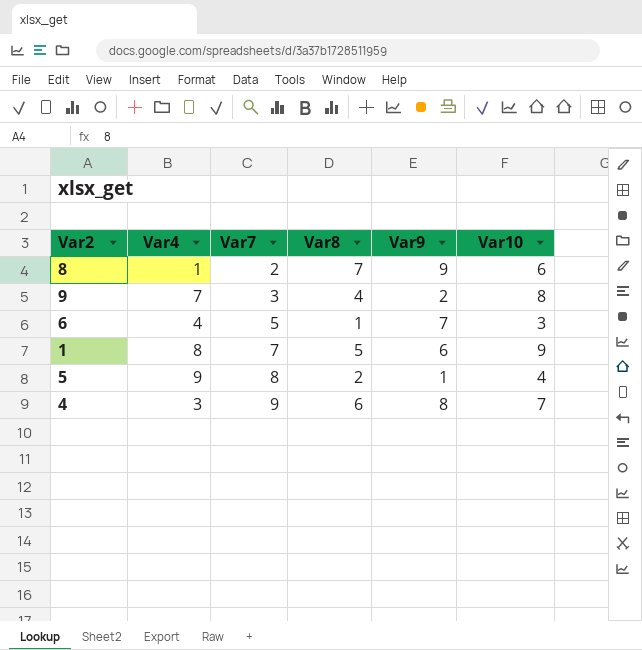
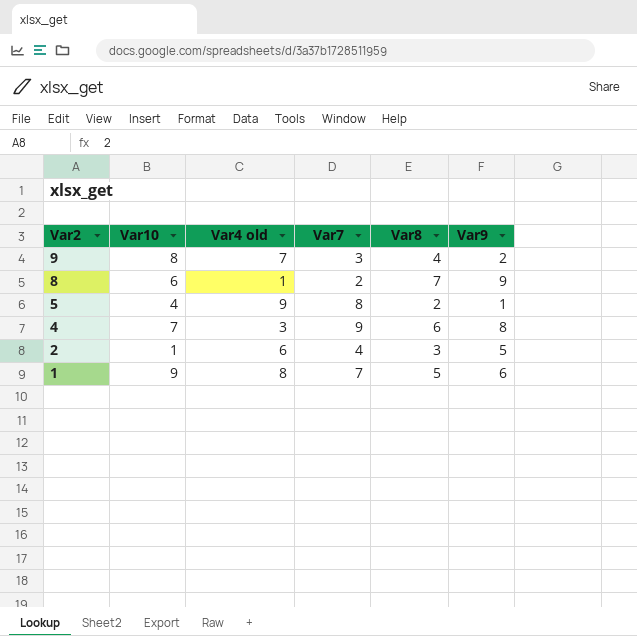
row order: Var7 ascending -> Var2 descending
column Var10 | position: 6 -> 2
column name: Var4 -> Var4 old
row 6: 4 | 5 | 1 | 7 | 3 -> none
row 2: none -> 1 | 6 | 4 | 3 | 5

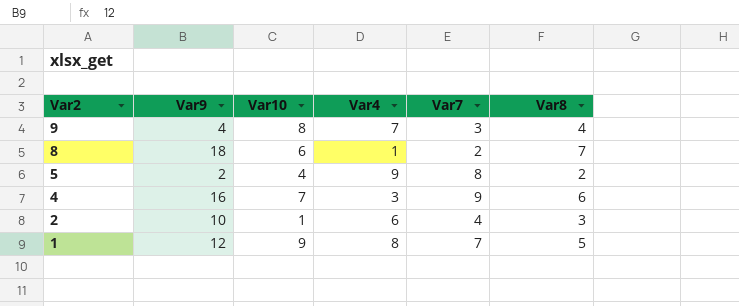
column Var9 | position: 6 -> 2
column name: Var4 old -> Var4
9 | Var9: 2 -> 4
8 | Var9: 9 -> 18
5 | Var9: 1 -> 2
4 | Var9: 8 -> 16
2 | Var9: 5 -> 10
1 | Var9: 6 -> 12

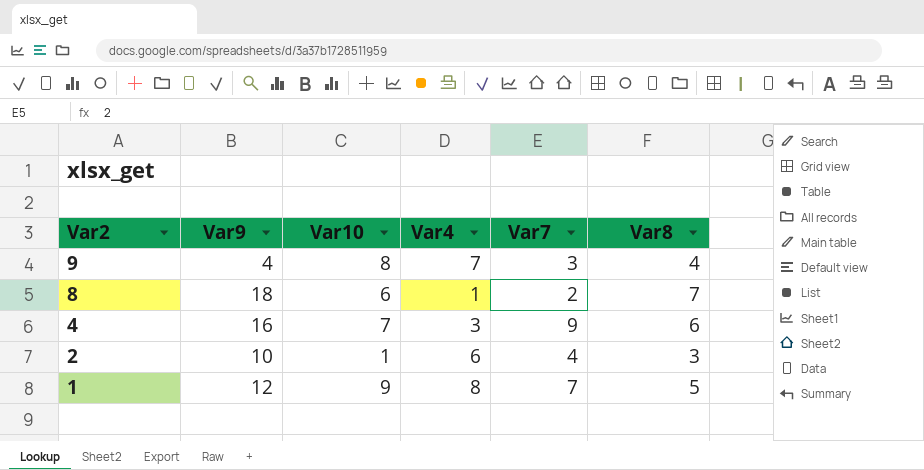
row 5: 2 | 4 | 9 | 8 | 2 -> none

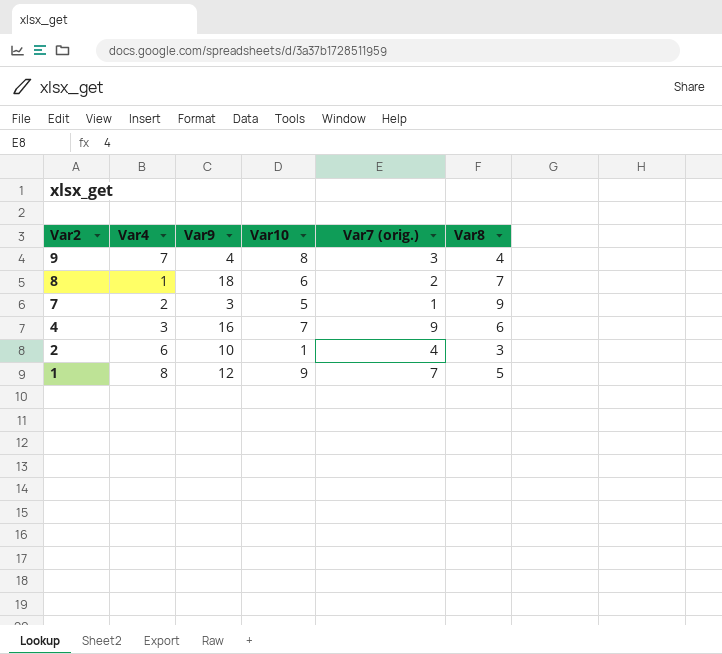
column Var4 | position: 4 -> 2
column name: Var7 -> Var7 (orig.)
row 7: none -> 2 | 3 | 5 | 1 | 9

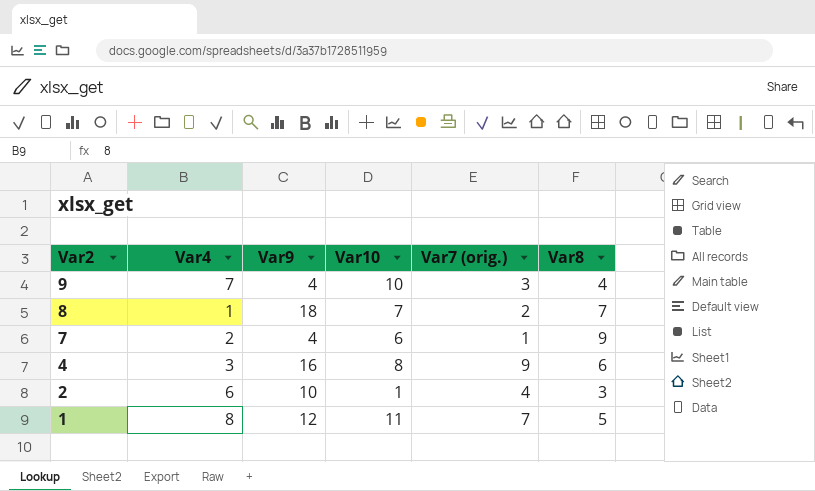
9 | Var10: 8 -> 10
8 | Var10: 6 -> 7
7 | Var9: 3 -> 4
7 | Var10: 5 -> 6
4 | Var10: 7 -> 8
1 | Var10: 9 -> 11

